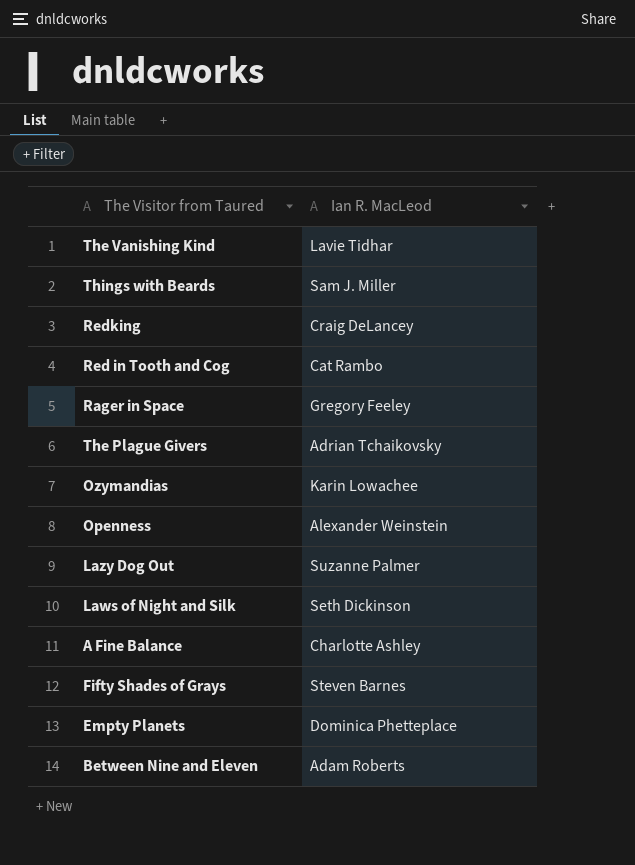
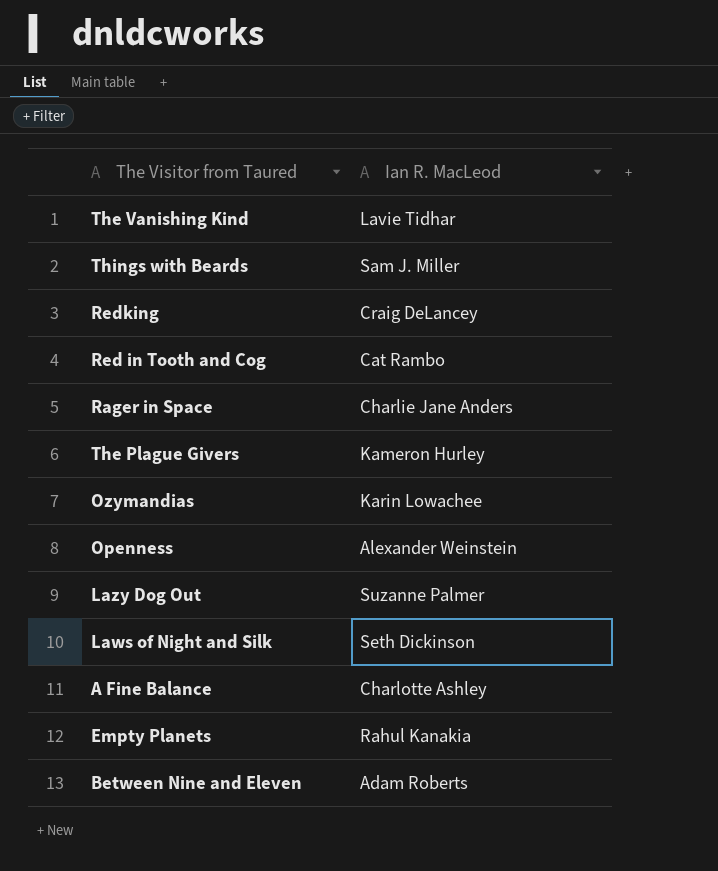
row Fifty Shades of Grays: Steven Barnes -> none
Rager in Space | Ian R. MacLeod: Gregory Feeley -> Charlie Jane Anders
The Plague Givers | Ian R. MacLeod: Adrian Tchaikovsky -> Kameron Hurley
Empty Planets | Ian R. MacLeod: Dominica Phetteplace -> Rahul Kanakia

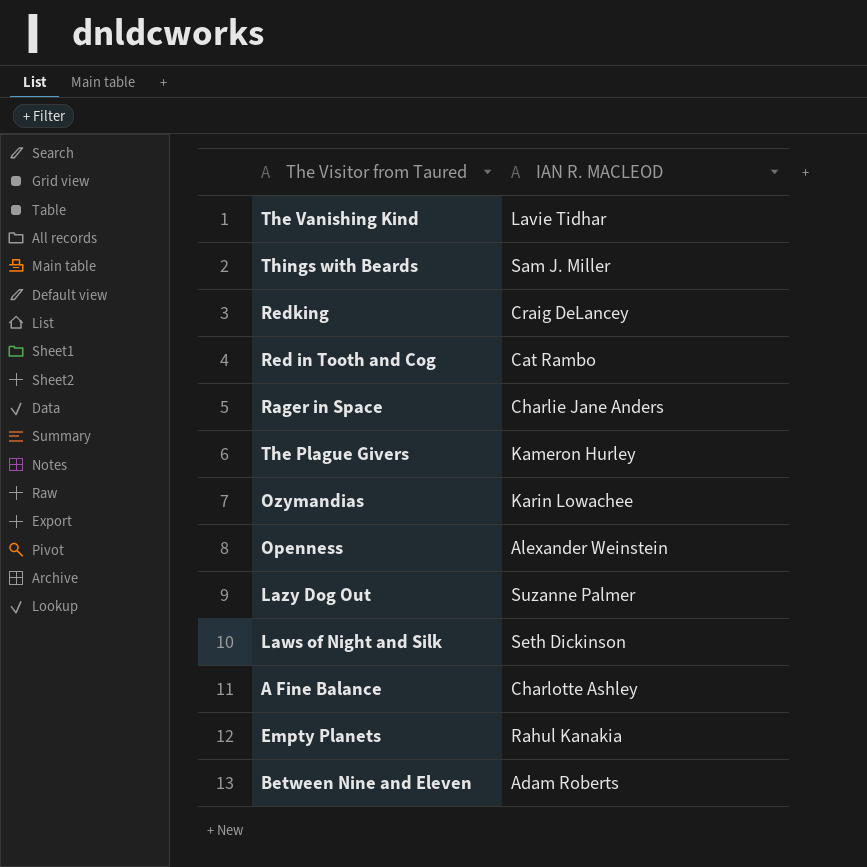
column name: Ian R. MacLeod -> IAN R. MACLEOD

